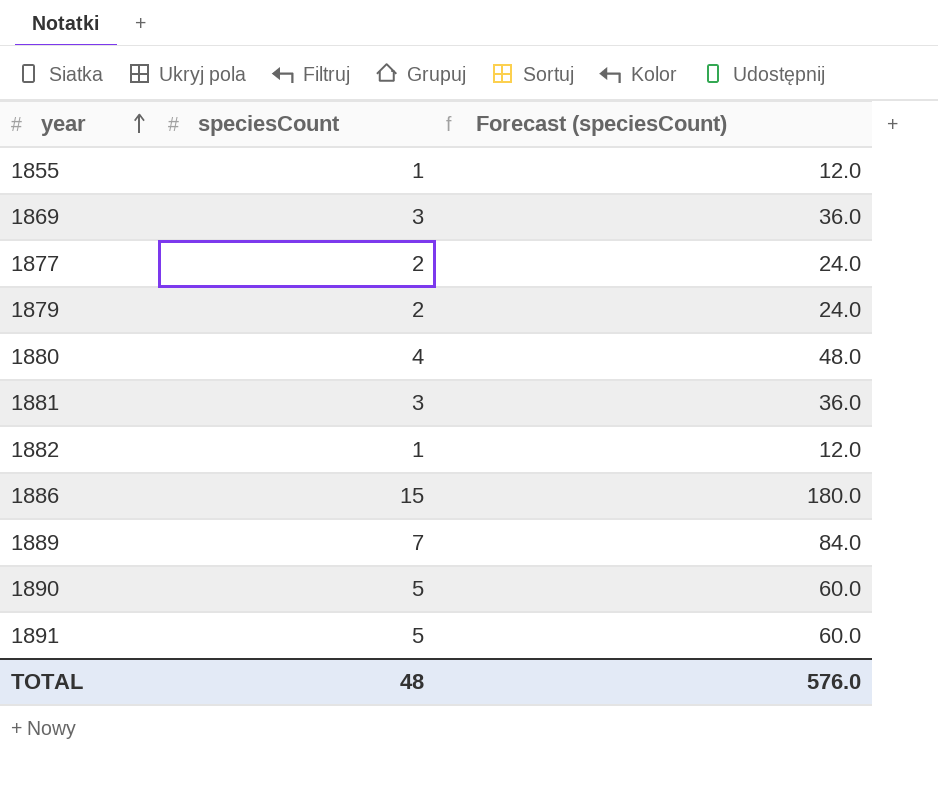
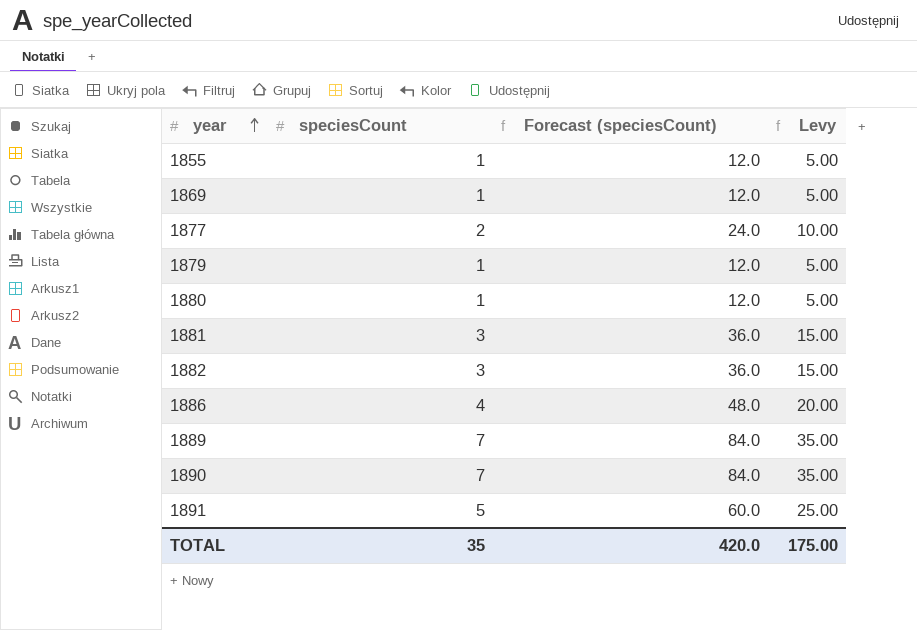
column Levy | formula: none -> [speciesCount] * 5
1869 | speciesCount: 3 -> 1
1869 | Forecast (speciesCount): 36.0 -> 12.0
1879 | speciesCount: 2 -> 1
1879 | Forecast (speciesCount): 24.0 -> 12.0
1880 | speciesCount: 4 -> 1
1880 | Forecast (speciesCount): 48.0 -> 12.0
1882 | speciesCount: 1 -> 3
1882 | Forecast (speciesCount): 12.0 -> 36.0
1886 | speciesCount: 15 -> 4
1886 | Forecast (speciesCount): 180.0 -> 48.0
1890 | speciesCount: 5 -> 7
1890 | Forecast (speciesCount): 60.0 -> 84.0
TOTAL | speciesCount: 48 -> 35
TOTAL | Forecast (speciesCount): 576.0 -> 420.0

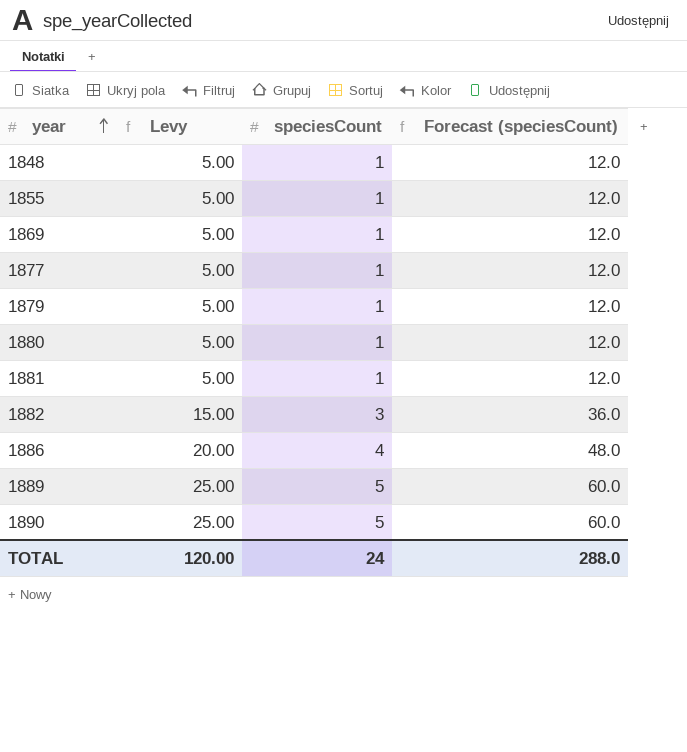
column Levy | position: 4 -> 2
row 1891: 5 | 60.0 | 25.00 -> none
row 1848: none -> 5.00 | 1 | 12.0
1877 | Levy: 10.00 -> 5.00
1877 | speciesCount: 2 -> 1
1877 | Forecast (speciesCount): 24.0 -> 12.0
1881 | Levy: 15.00 -> 5.00
1881 | speciesCount: 3 -> 1
1881 | Forecast (speciesCount): 36.0 -> 12.0
1889 | Levy: 35.00 -> 25.00
1889 | speciesCount: 7 -> 5
1889 | Forecast (speciesCount): 84.0 -> 60.0
1890 | Levy: 35.00 -> 25.00
1890 | speciesCount: 7 -> 5
1890 | Forecast (speciesCount): 84.0 -> 60.0
TOTAL | Levy: 175.00 -> 120.00
TOTAL | speciesCount: 35 -> 24
TOTAL | Forecast (speciesCount): 420.0 -> 288.0

